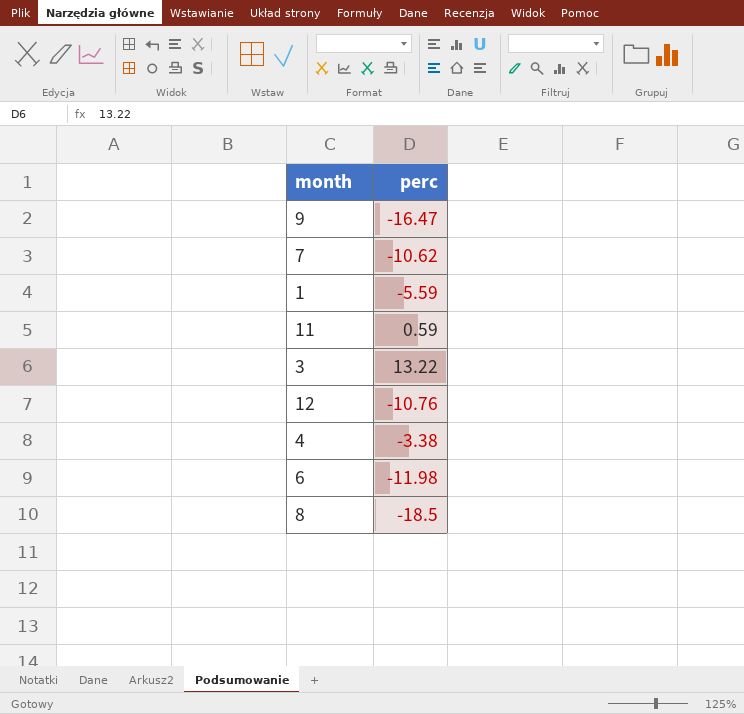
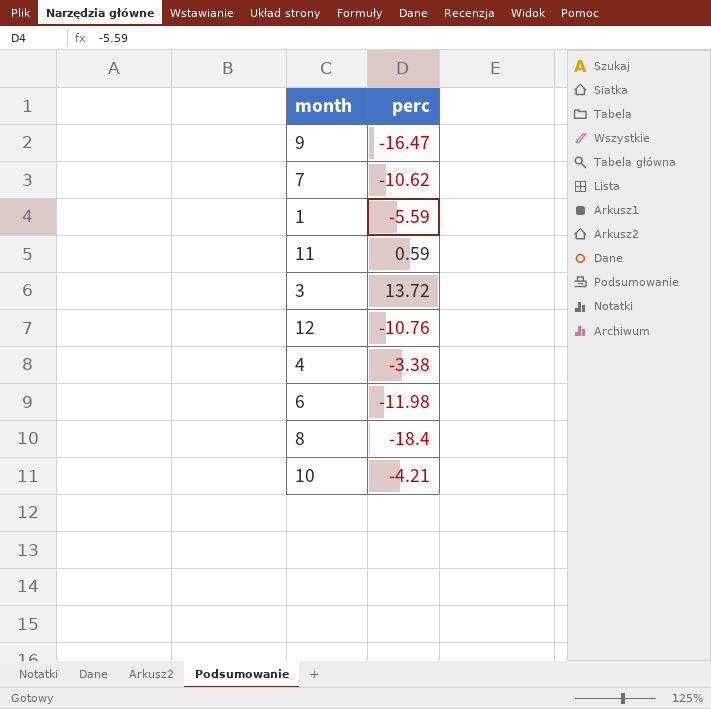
3 | perc: 13.22 -> 13.72
8 | perc: -18.5 -> -18.4
row 10: none -> -4.21

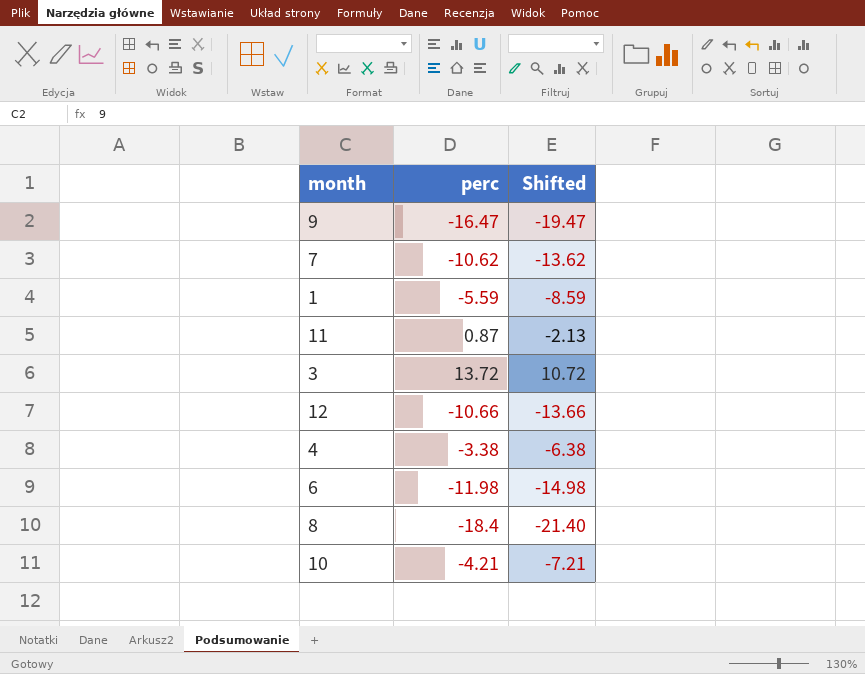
column Shifted | formula: none -> [perc] - 3
11 | perc: 0.59 -> 0.87
12 | perc: -10.76 -> -10.66

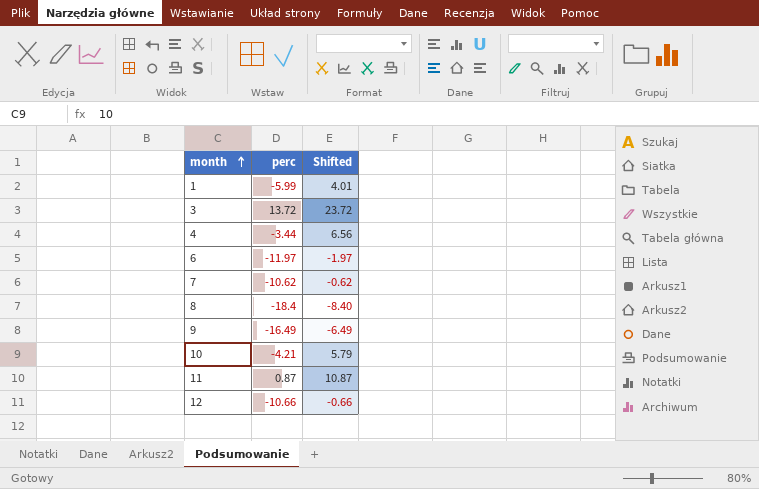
row order: none -> month ascending
column Shifted | formula: [perc] - 3 -> [perc] + 10
1 | perc: -5.59 -> -5.99
4 | perc: -3.38 -> -3.44
6 | perc: -11.98 -> -11.97
9 | perc: -16.47 -> -16.49

